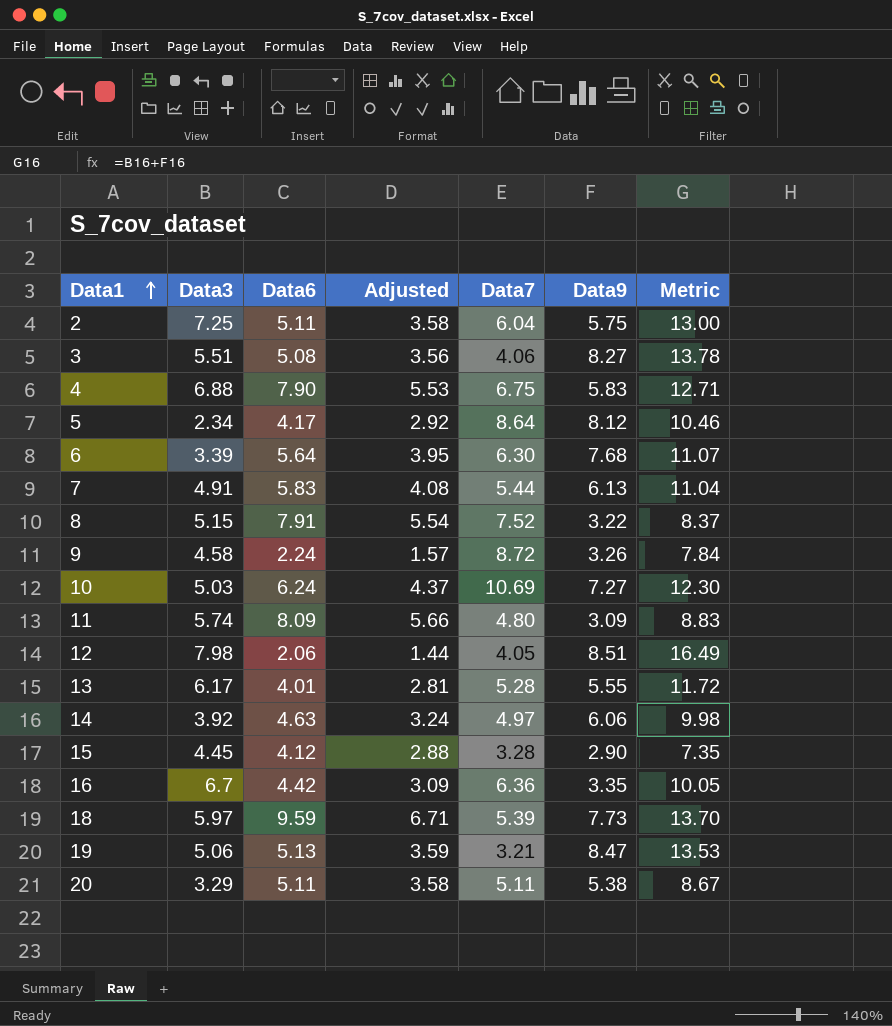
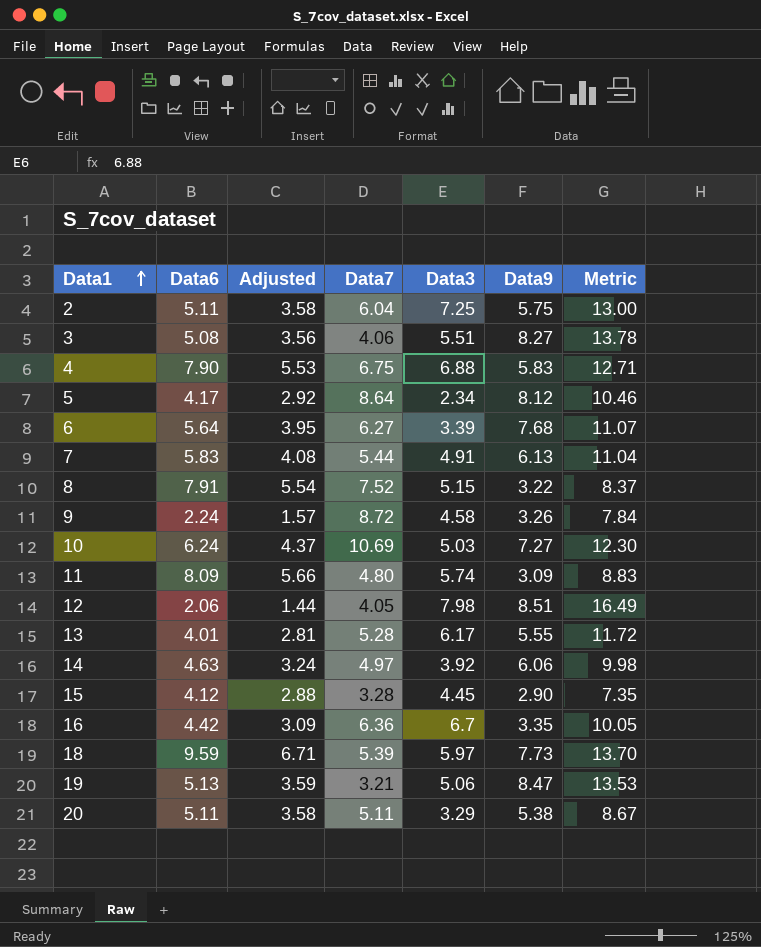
column Data3 | position: 2 -> 5
6 | Data7: 6.30 -> 6.27

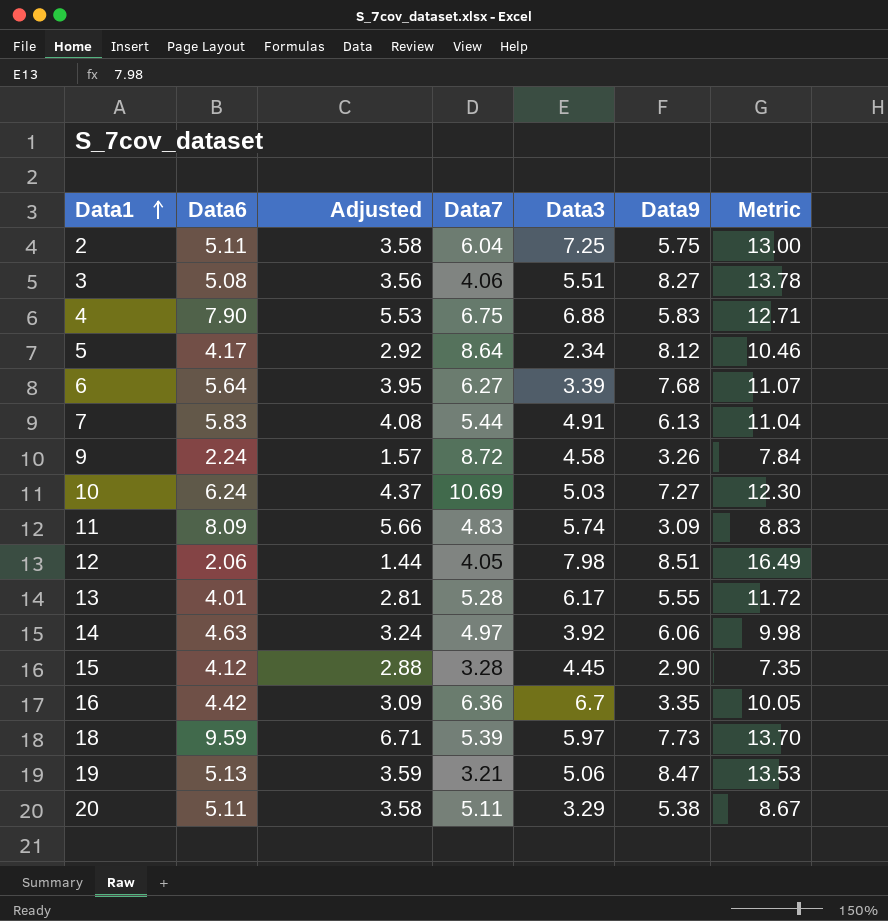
row 8: 7.91 | 5.54 | 7.52 | 5.15 | 3.22 | 8.37 -> none
11 | Data7: 4.80 -> 4.83

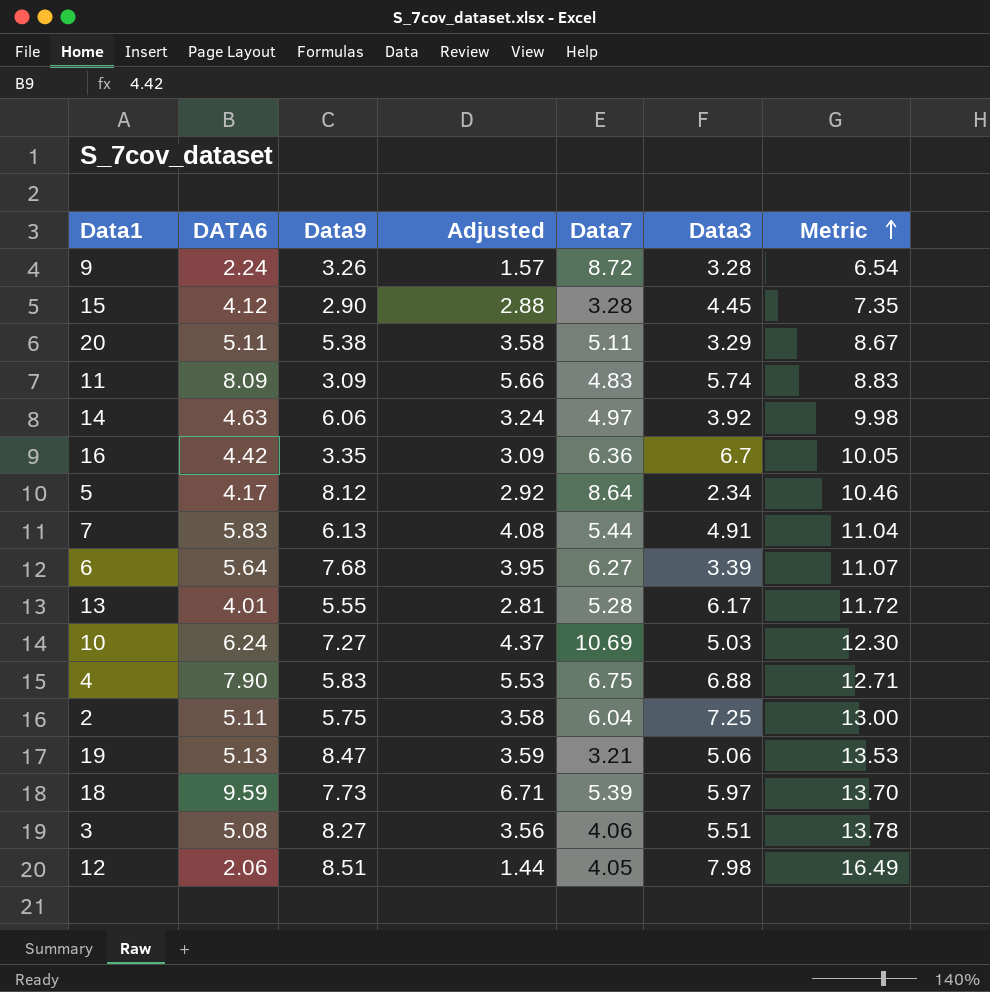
row order: Data1 ascending -> Metric ascending
column name: Data6 -> DATA6
column Data9 | position: 6 -> 3
9 | Data3: 4.58 -> 3.28
9 | Metric: 7.84 -> 6.54

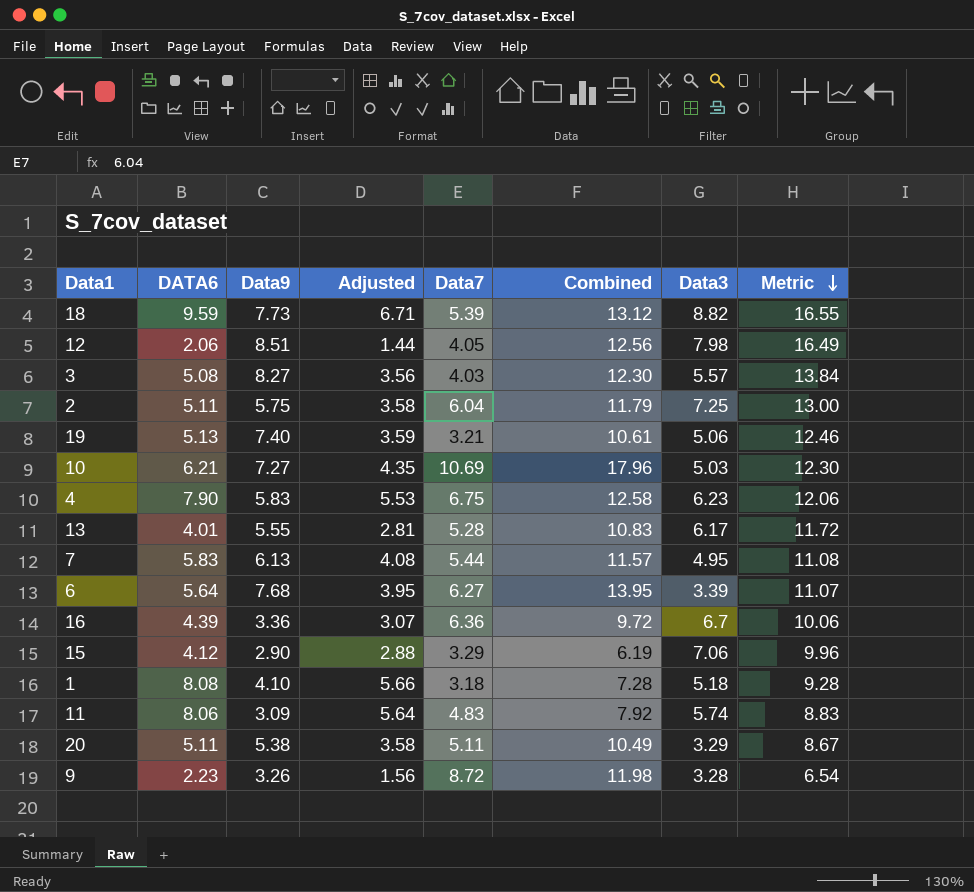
row order: Metric ascending -> Metric descending
column Combined | formula: none -> [Data9] + [Data7]
row 14: 4.63 | 6.06 | 3.24 | 4.97 | 3.92 | 9.98 -> none
row 5: 4.17 | 8.12 | 2.92 | 8.64 | 2.34 | 10.46 -> none
18 | Data3: 5.97 -> 8.82
18 | Metric: 13.70 -> 16.55
3 | Data7: 4.06 -> 4.03
3 | Data3: 5.51 -> 5.57
3 | Metric: 13.78 -> 13.84
19 | Data9: 8.47 -> 7.40
19 | Metric: 13.53 -> 12.46
10 | DATA6: 6.24 -> 6.21
10 | Adjusted: 4.37 -> 4.35
4 | Data3: 6.88 -> 6.23
4 | Metric: 12.71 -> 12.06
7 | Data3: 4.91 -> 4.95
7 | Metric: 11.04 -> 11.08
16 | DATA6: 4.42 -> 4.39
16 | Data9: 3.35 -> 3.36
16 | Adjusted: 3.09 -> 3.07
16 | Metric: 10.05 -> 10.06
15 | Data7: 3.28 -> 3.29
15 | Data3: 4.45 -> 7.06
15 | Metric: 7.35 -> 9.96
row 1: none -> 8.08 | 4.10 | 5.66 | 3.18 | 7.28 | 5.18 | 9.28
11 | DATA6: 8.09 -> 8.06
11 | Adjusted: 5.66 -> 5.64
9 | DATA6: 2.24 -> 2.23
9 | Adjusted: 1.57 -> 1.56

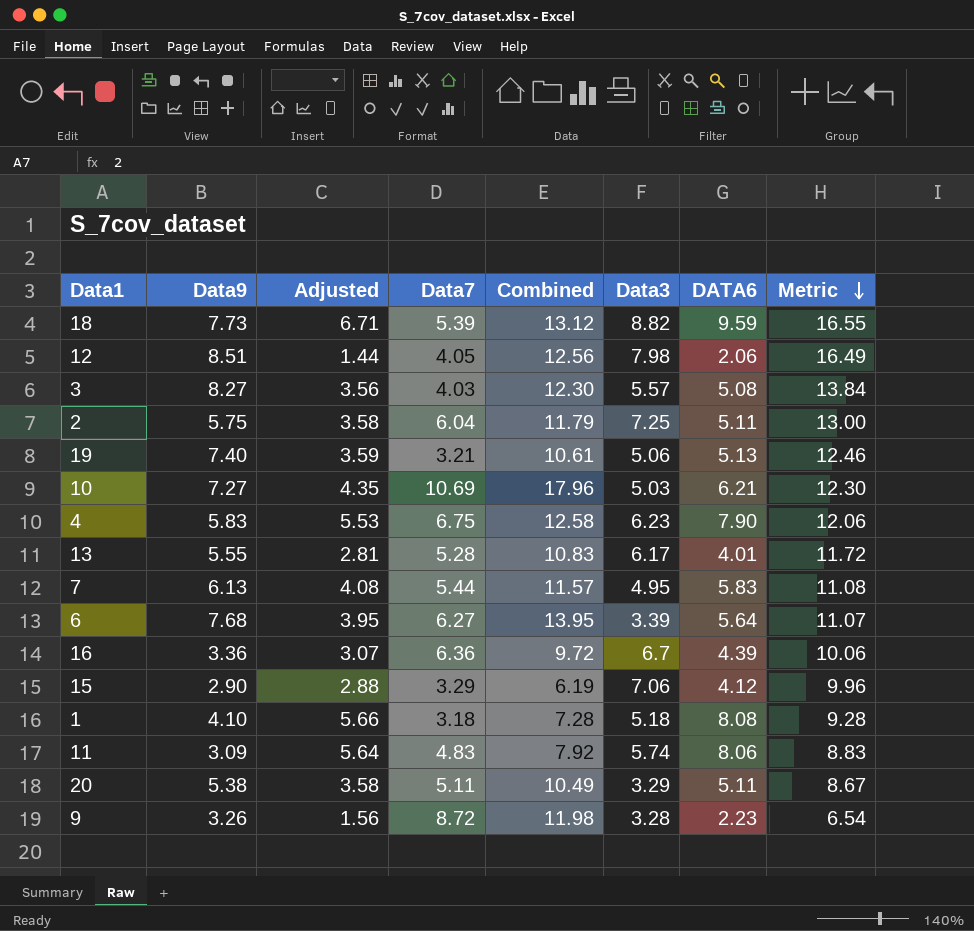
column DATA6 | position: 2 -> 7

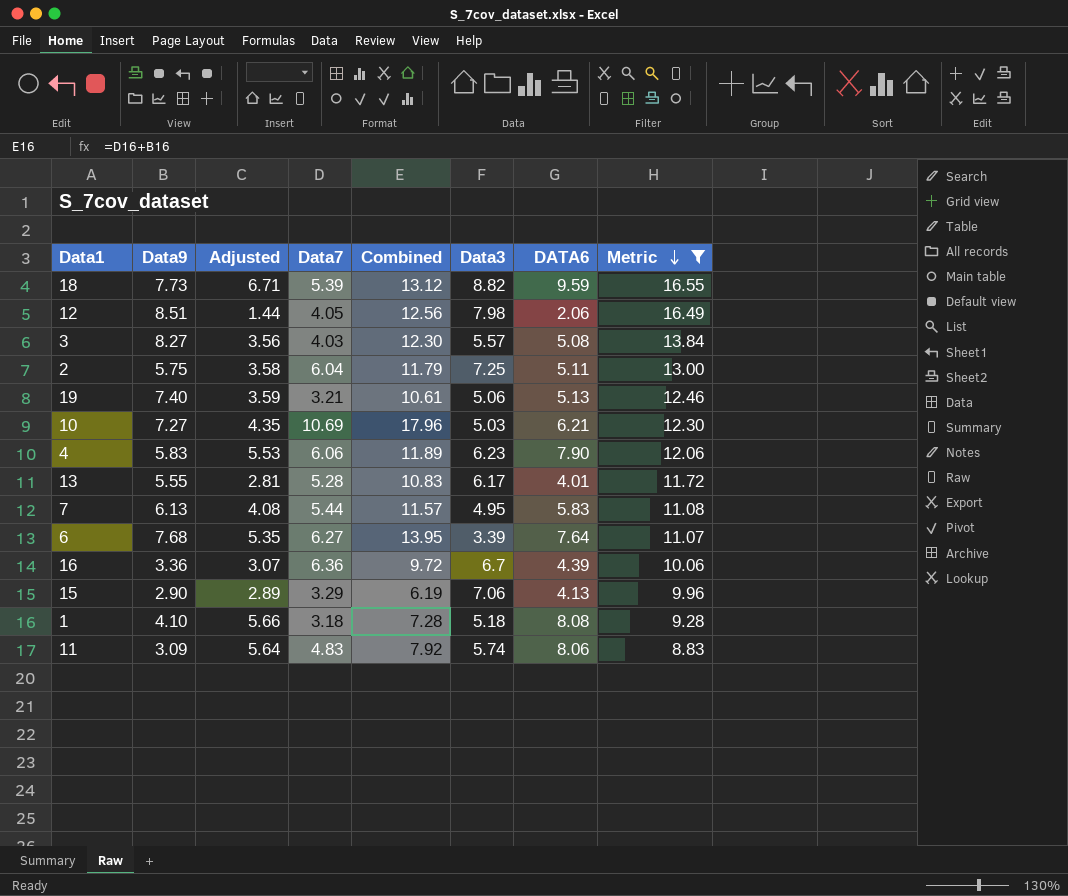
filter: none -> Metric >= 8.83
4 | Data7: 6.75 -> 6.06
4 | Combined: 12.58 -> 11.89
6 | Adjusted: 3.95 -> 5.35
6 | DATA6: 5.64 -> 7.64
15 | Adjusted: 2.88 -> 2.89
15 | DATA6: 4.12 -> 4.13

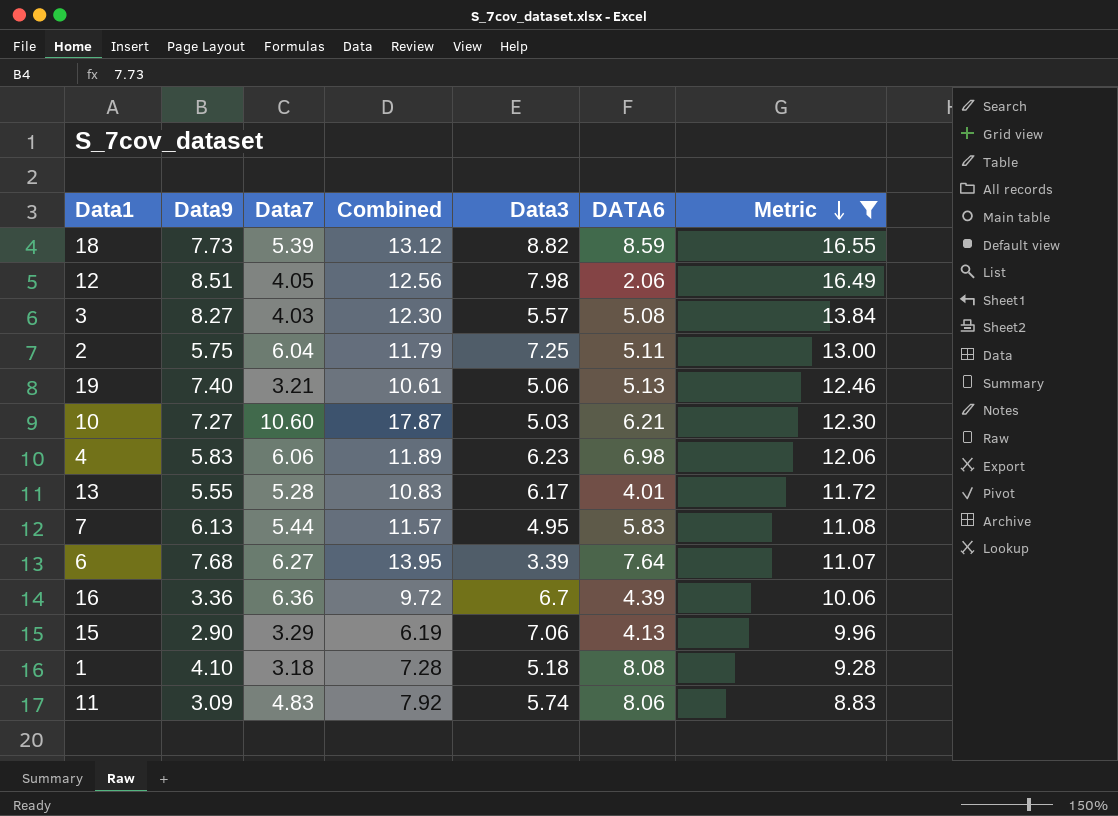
column Adjusted | formula: [DATA6] * 0.7 -> none
18 | DATA6: 9.59 -> 8.59
10 | Data7: 10.69 -> 10.60
10 | Combined: 17.96 -> 17.87
4 | DATA6: 7.90 -> 6.98

